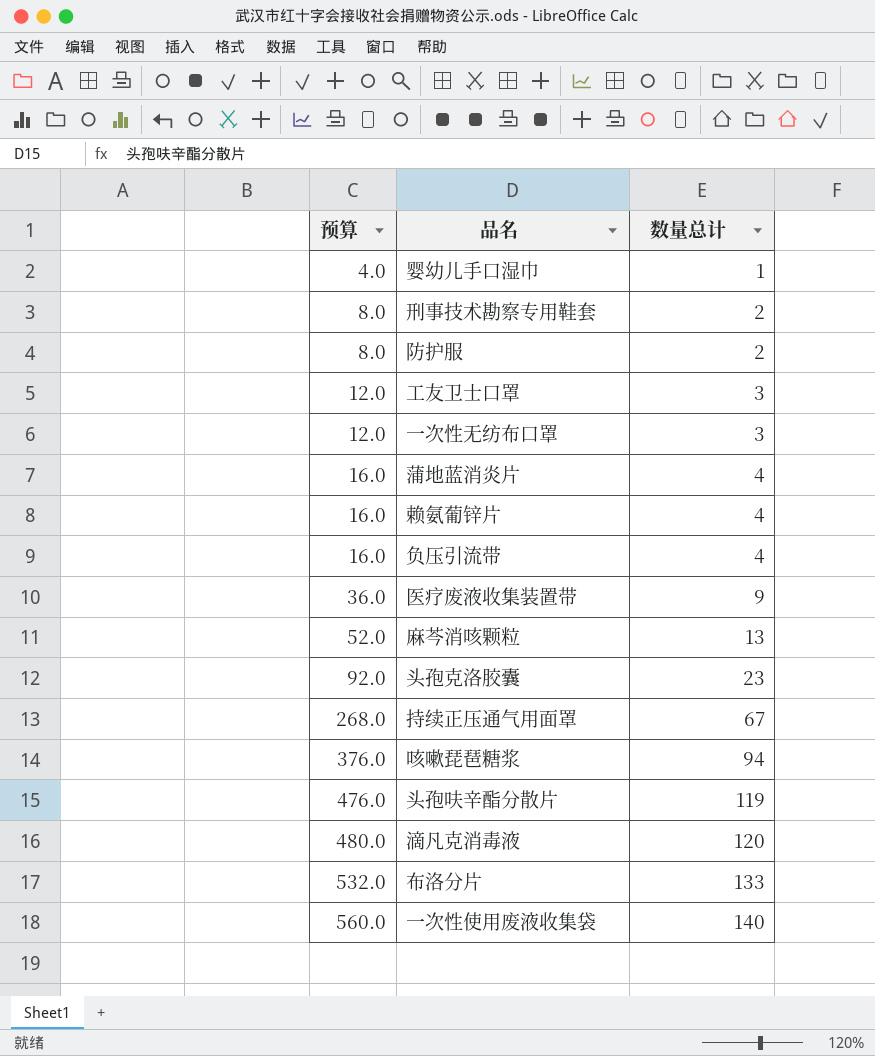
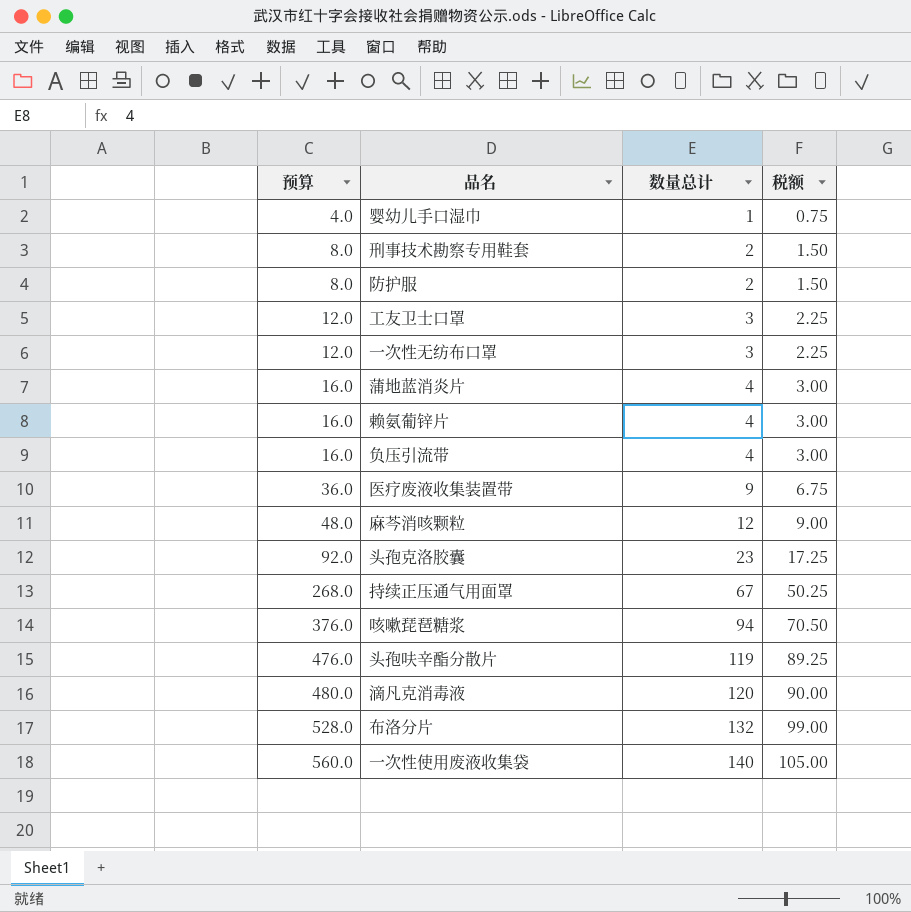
column 税额 | formula: none -> [数量总计] * 0.75
麻芩消咳颗粒 | 预算: 52.0 -> 48.0
麻芩消咳颗粒 | 数量总计: 13 -> 12
布洛分片 | 预算: 532.0 -> 528.0
布洛分片 | 数量总计: 133 -> 132

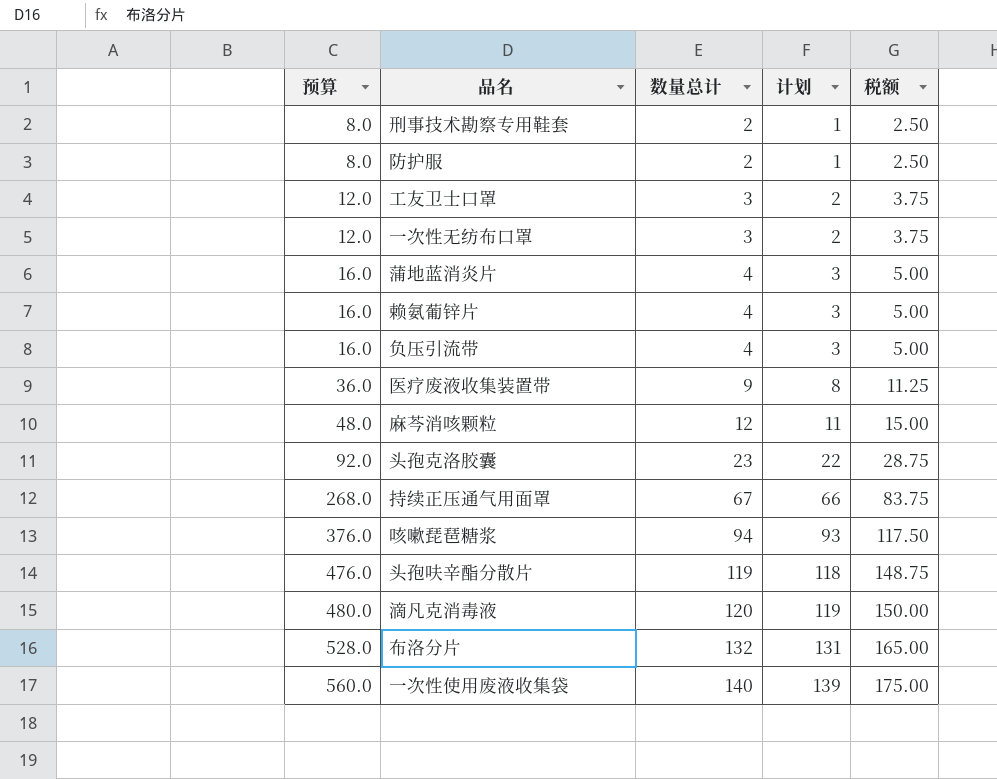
column 计划 | formula: none -> [数量总计] - 1
column 税额 | formula: [数量总计] * 0.75 -> [数量总计] * 1.25
row 婴幼儿手口湿巾: 4.0 | 1 | 0.75 -> none

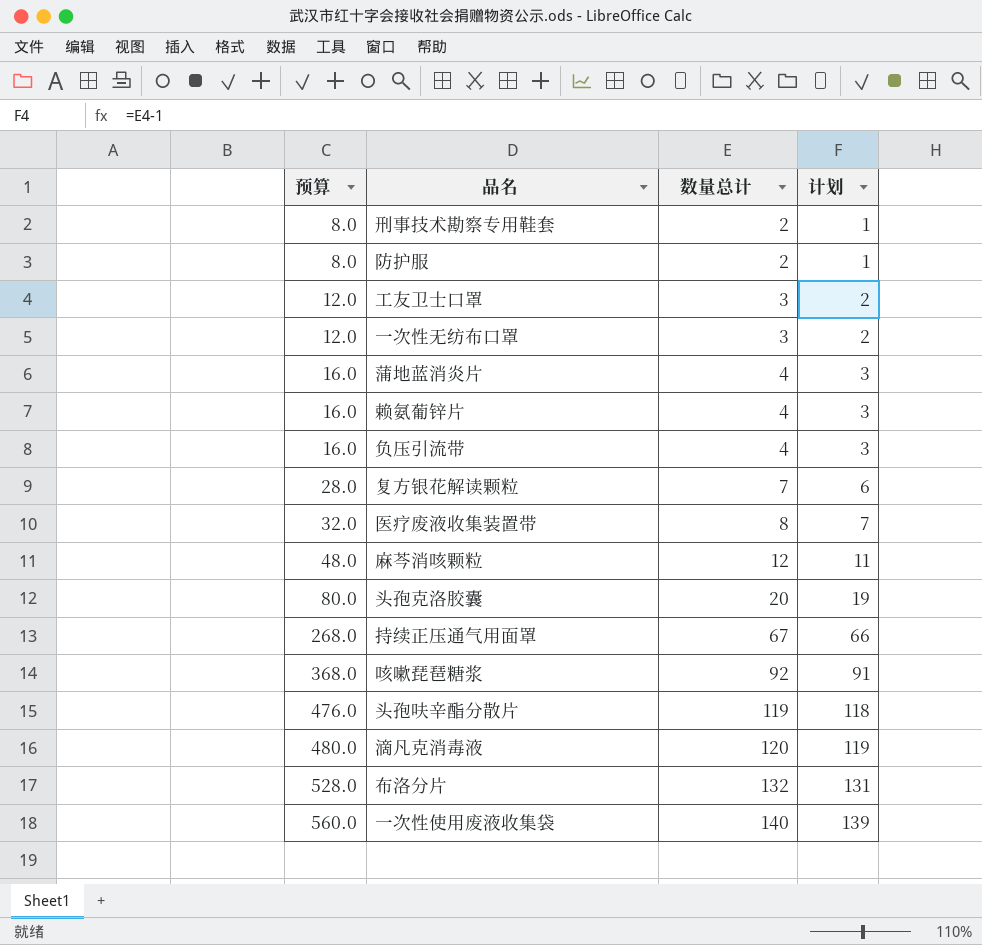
column 税额 | formula: [数量总计] * 1.25 -> none
row 复方银花解读颗粒: none -> 28.0 | 7 | 6
医疗废液收集装置带 | 预算: 36.0 -> 32.0
医疗废液收集装置带 | 数量总计: 9 -> 8
医疗废液收集装置带 | 计划: 8 -> 7
头孢克洛胶囊 | 预算: 92.0 -> 80.0
头孢克洛胶囊 | 数量总计: 23 -> 20
头孢克洛胶囊 | 计划: 22 -> 19
咳嗽琵琶糖浆 | 预算: 376.0 -> 368.0
咳嗽琵琶糖浆 | 数量总计: 94 -> 92
咳嗽琵琶糖浆 | 计划: 93 -> 91

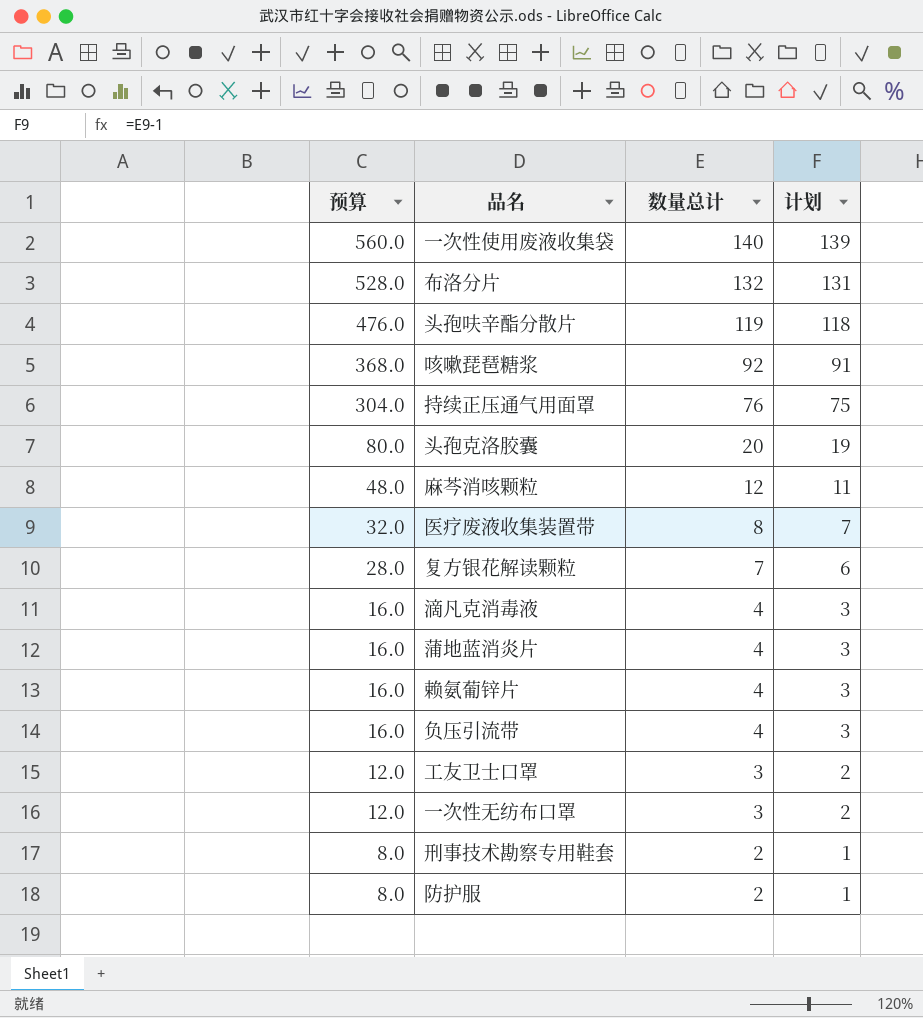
row order: 预算 ascending -> 预算 descending
持续正压通气用面罩 | 预算: 268.0 -> 304.0
持续正压通气用面罩 | 数量总计: 67 -> 76
持续正压通气用面罩 | 计划: 66 -> 75
滴凡克消毒液 | 预算: 480.0 -> 16.0
滴凡克消毒液 | 数量总计: 120 -> 4
滴凡克消毒液 | 计划: 119 -> 3

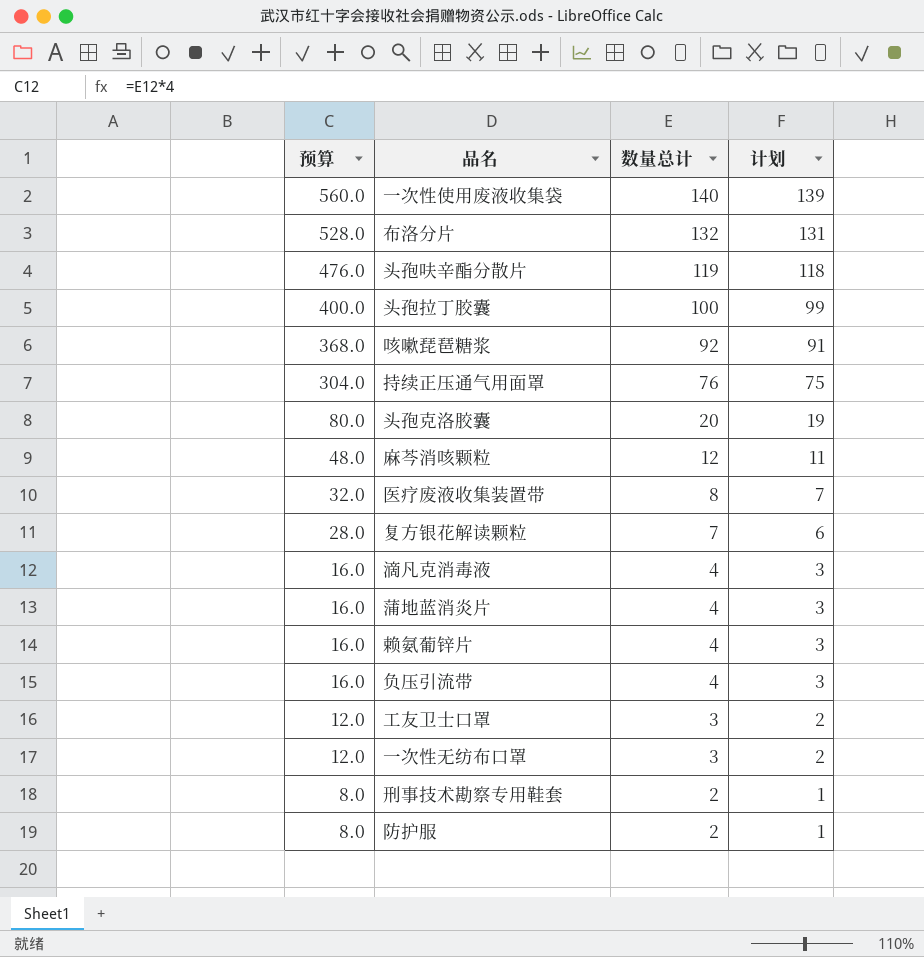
row 头孢拉丁胶囊: none -> 400.0 | 100 | 99

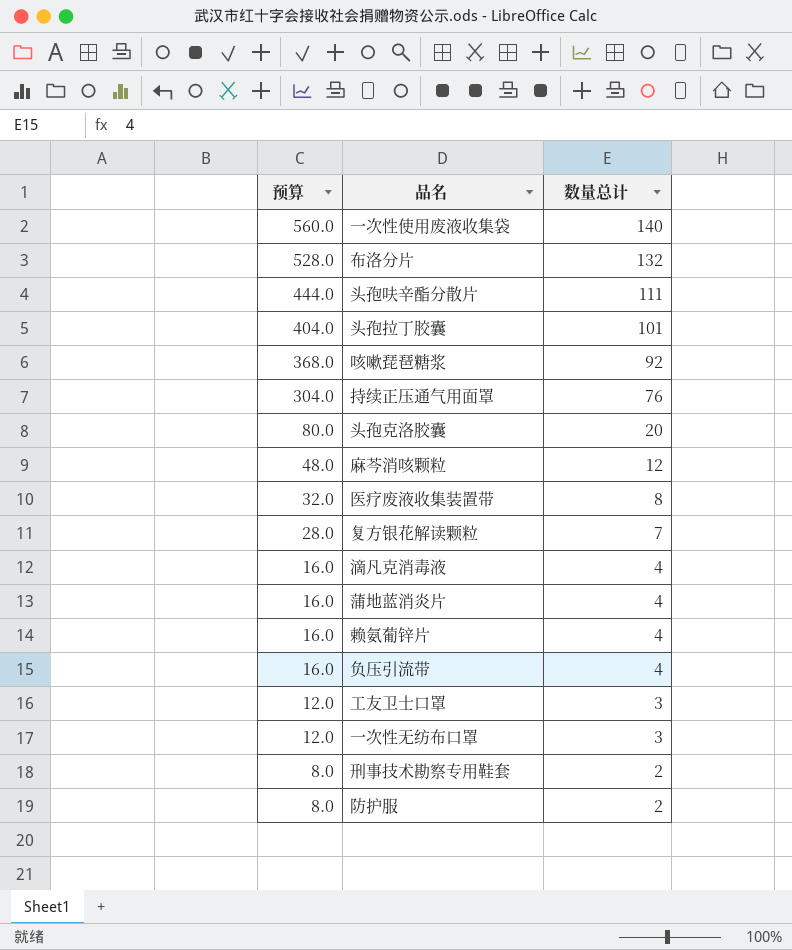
column 计划 | formula: [数量总计] - 1 -> none
头孢呋辛酯分散片 | 预算: 476.0 -> 444.0
头孢呋辛酯分散片 | 数量总计: 119 -> 111
头孢拉丁胶囊 | 预算: 400.0 -> 404.0
头孢拉丁胶囊 | 数量总计: 100 -> 101

